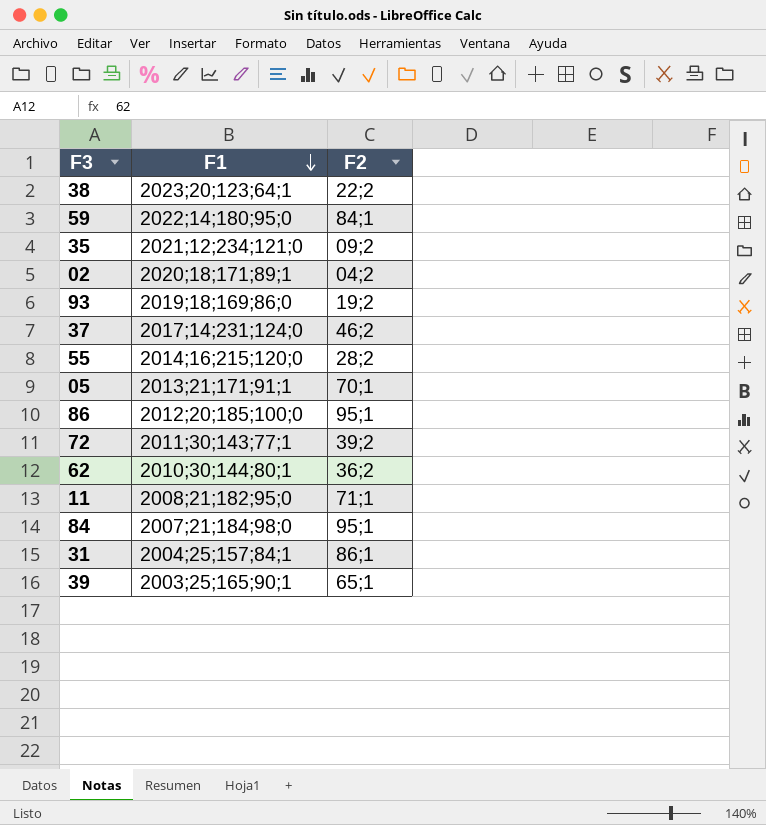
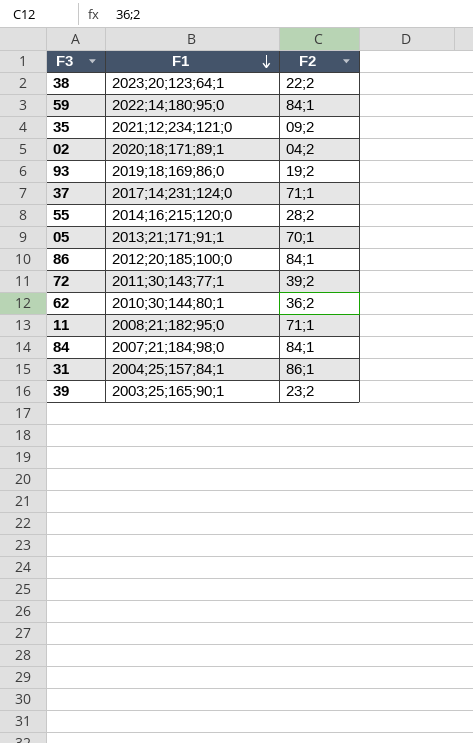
37 | F2: 46;2 -> 71;1
86 | F2: 95;1 -> 84;1
84 | F2: 95;1 -> 84;1
39 | F2: 65;1 -> 23;2

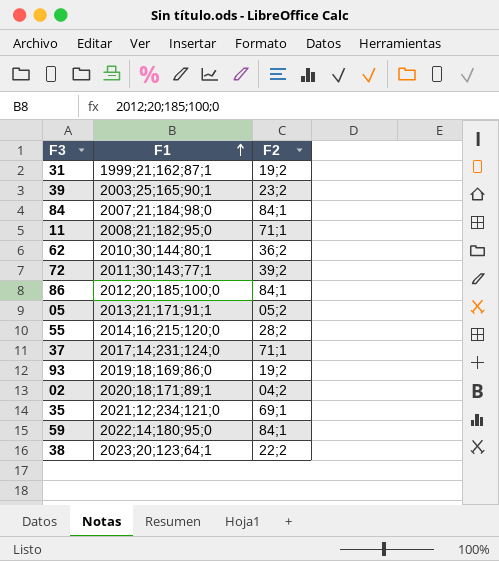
row order: F1 descending -> F1 ascending
31 | F1: 2004;25;157;84;1 -> 1999;21;162;87;1
31 | F2: 86;1 -> 19;2
05 | F2: 70;1 -> 05;2
35 | F2: 09;2 -> 69;1

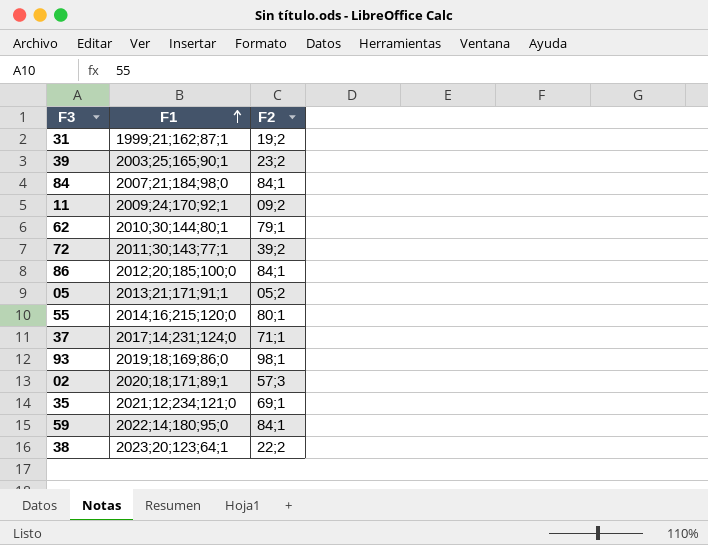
11 | F1: 2008;21;182;95;0 -> 2009;24;170;92;1
11 | F2: 71;1 -> 09;2
62 | F2: 36;2 -> 79;1
55 | F2: 28;2 -> 80;1
93 | F2: 19;2 -> 98;1
02 | F2: 04;2 -> 57;3

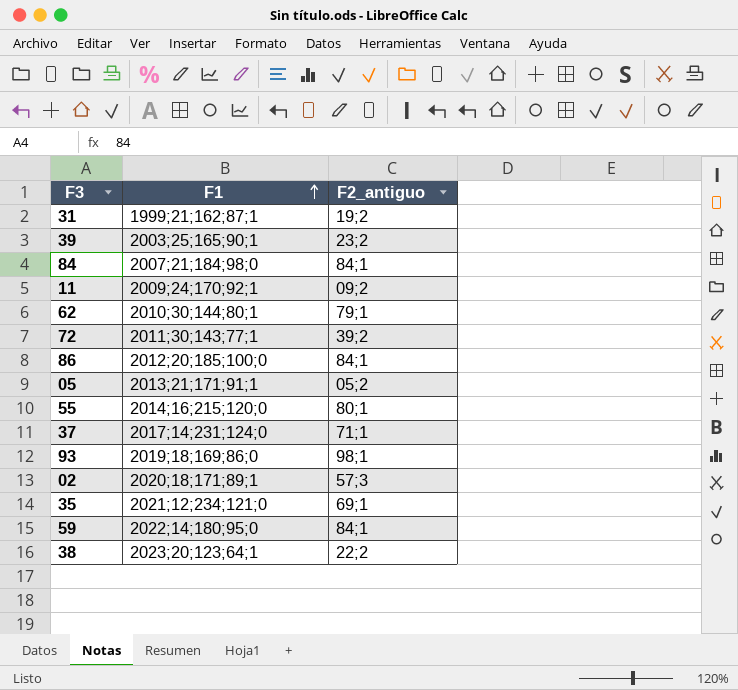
column name: F2 -> F2_antiguo

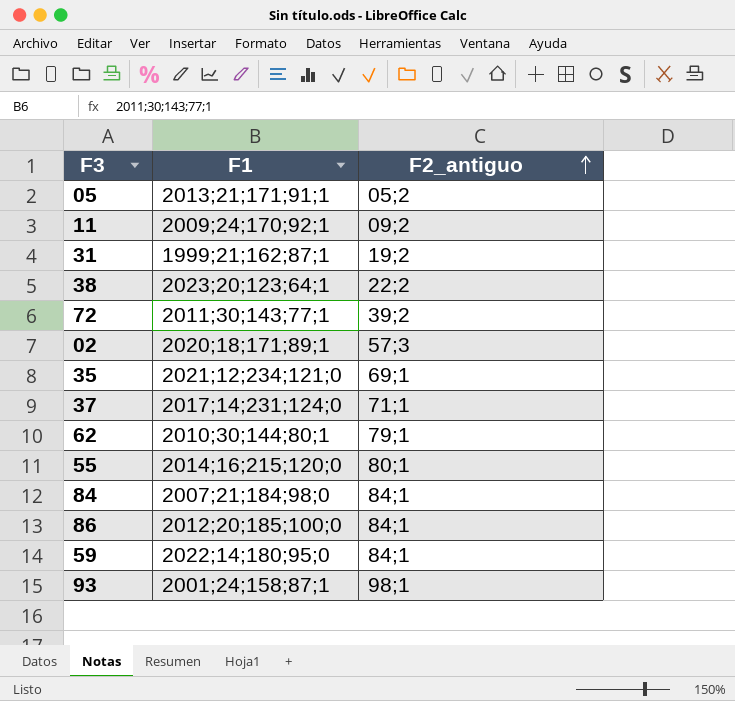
row order: F1 ascending -> F2_antiguo ascending
row 39: 2003;25;165;90;1 | 23;2 -> none
93 | F1: 2019;18;169;86;0 -> 2001;24;158;87;1

